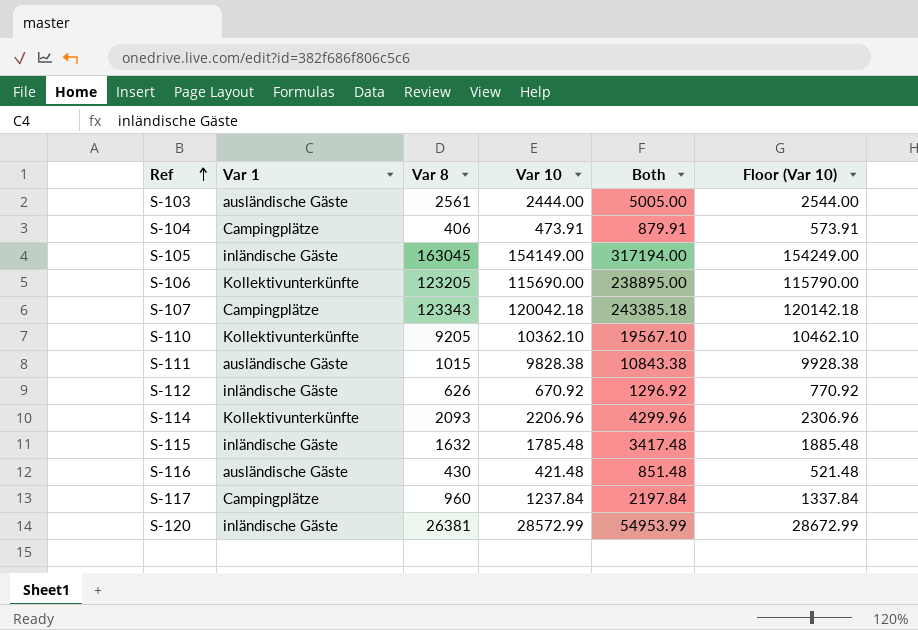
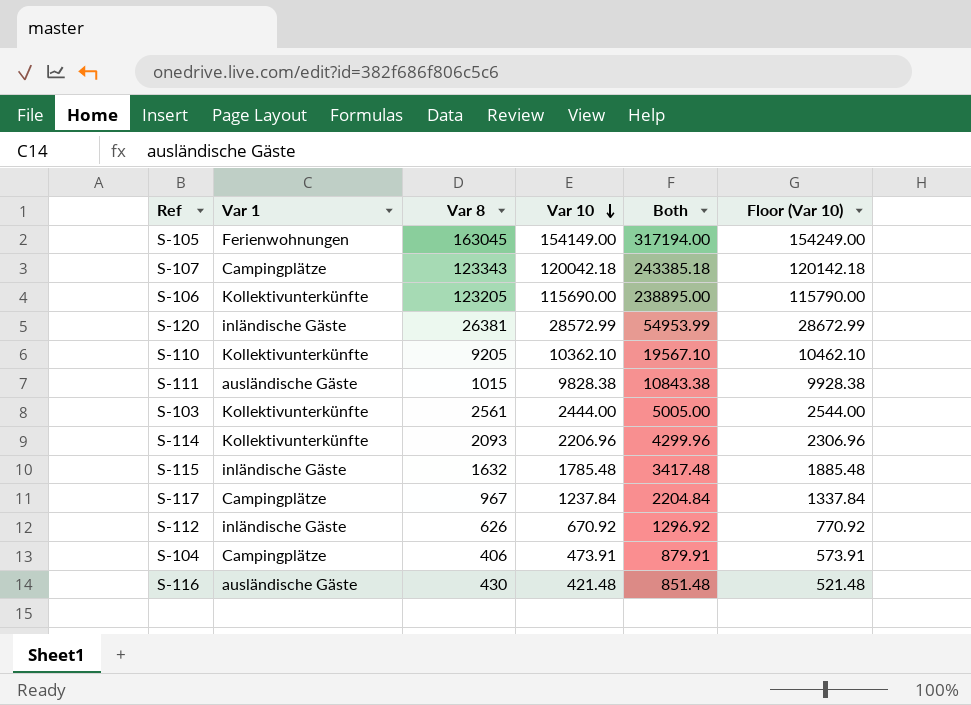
row order: Ref ascending -> Var 10 descending
S-105 | Var 1: inländische Gäste -> Ferienwohnungen
S-103 | Var 1: ausländische Gäste -> Kollektivunterkünfte
S-117 | Var 8: 960 -> 967
S-117 | Both: 2197.84 -> 2204.84

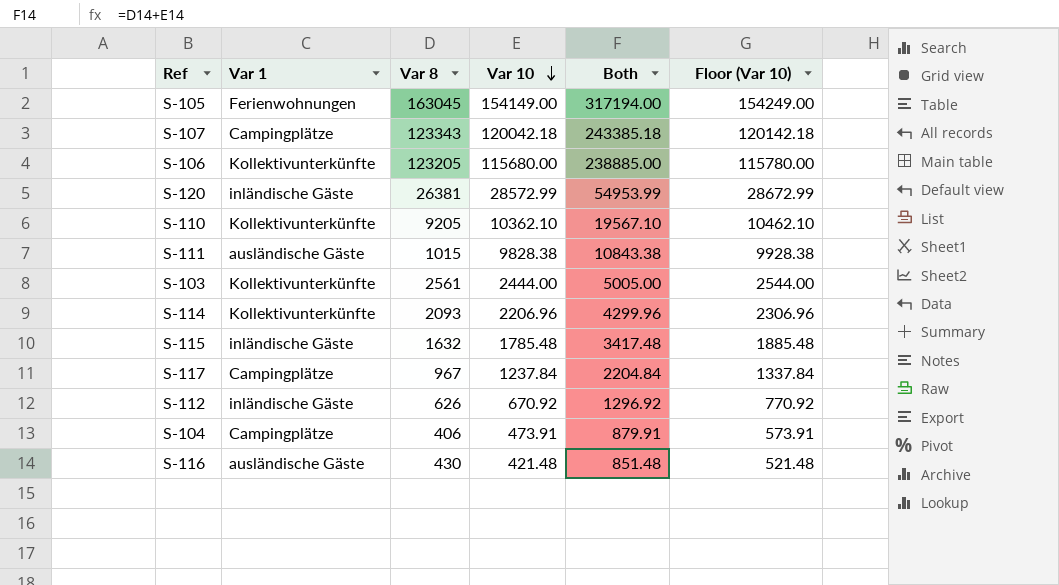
S-106 | Var 10: 115690.00 -> 115680.00
S-106 | Both: 238895.00 -> 238885.00
S-106 | Floor (Var 10): 115790.00 -> 115780.00

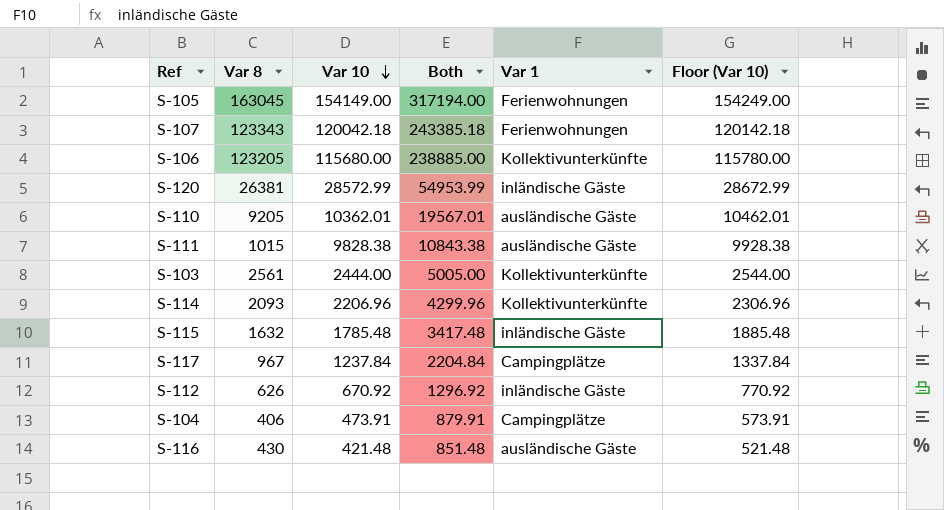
column Var 1 | position: 2 -> 5
S-107 | Var 1: Campingplätze -> Ferienwohnungen
S-110 | Var 10: 10362.10 -> 10362.01
S-110 | Both: 19567.10 -> 19567.01
S-110 | Var 1: Kollektivunterkünfte -> ausländische Gäste
S-110 | Floor (Var 10): 10462.10 -> 10462.01

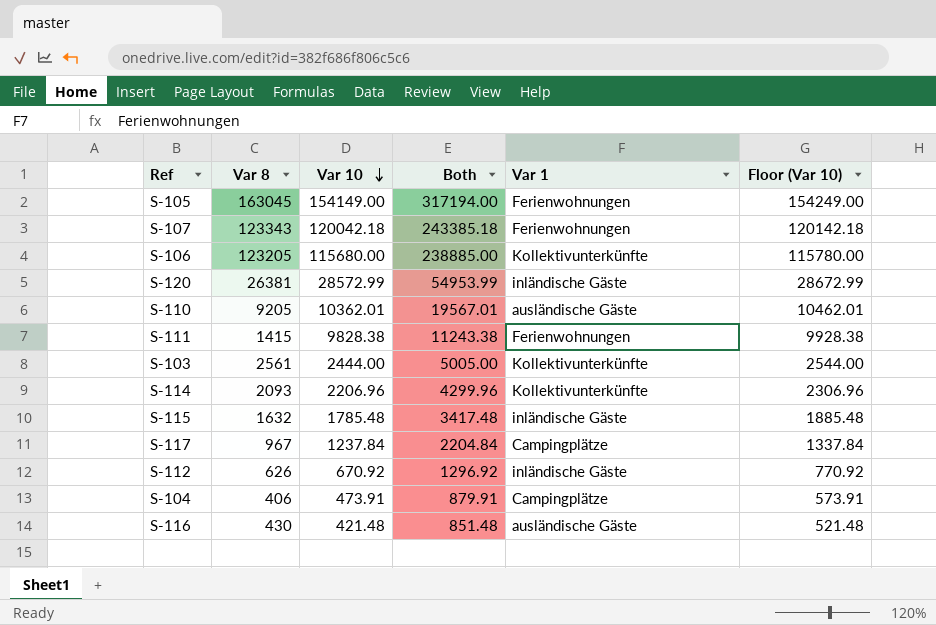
S-111 | Var 8: 1015 -> 1415
S-111 | Both: 10843.38 -> 11243.38
S-111 | Var 1: ausländische Gäste -> Ferienwohnungen

